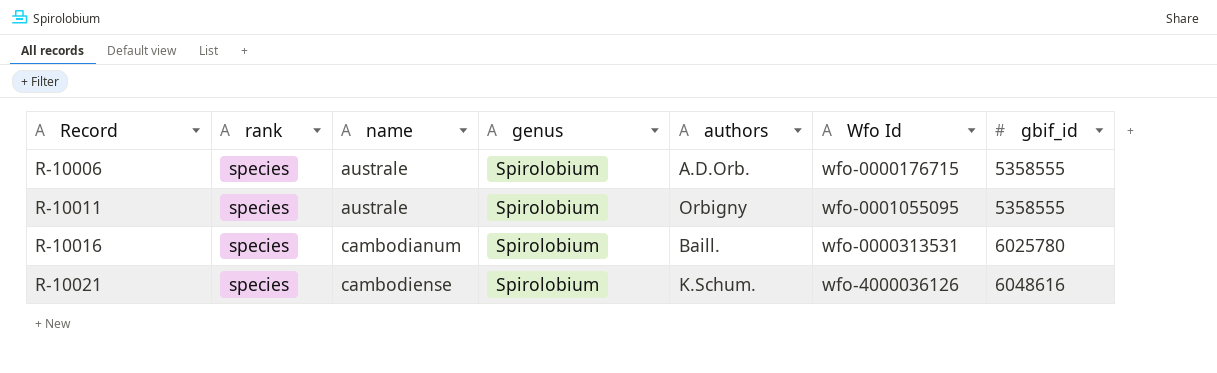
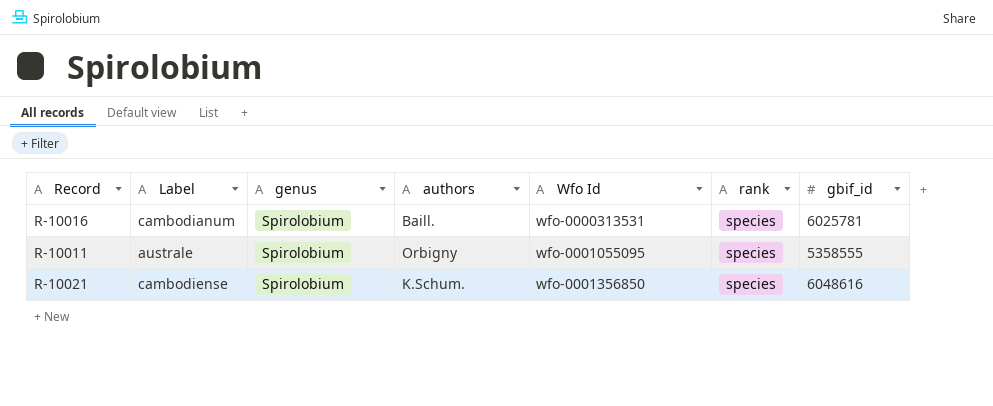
row order: Record ascending -> Wfo Id ascending
column name: name -> Label
column rank | position: 2 -> 6
row R-10006: species | australe | Spirolobium | A.D.Orb. | wfo-0000176715 | 5358555 -> none
R-10016 | gbif_id: 6025780 -> 6025781
R-10021 | Wfo Id: wfo-4000036126 -> wfo-0001356850

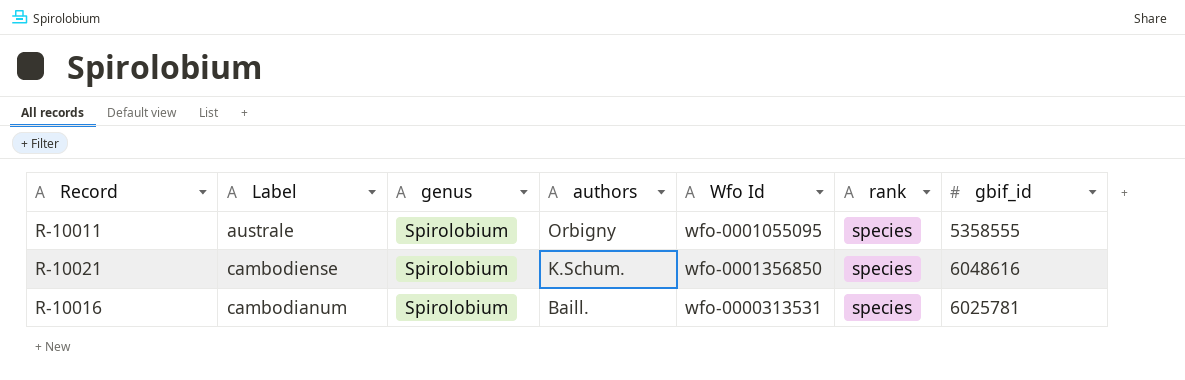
row order: Wfo Id ascending -> authors descending

